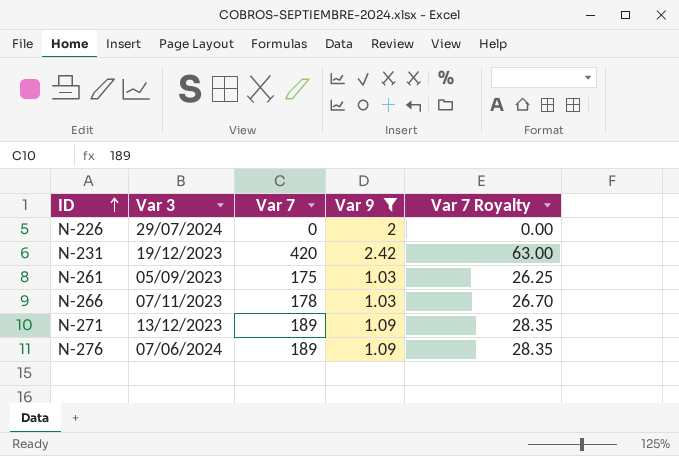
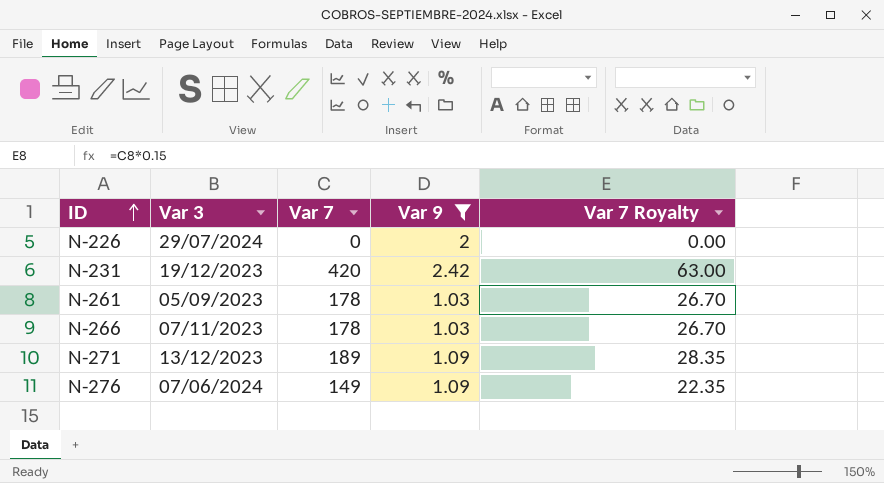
N-261 | Var 7: 175 -> 178
N-261 | Var 7 Royalty: 26.25 -> 26.70
N-276 | Var 7: 189 -> 149
N-276 | Var 7 Royalty: 28.35 -> 22.35

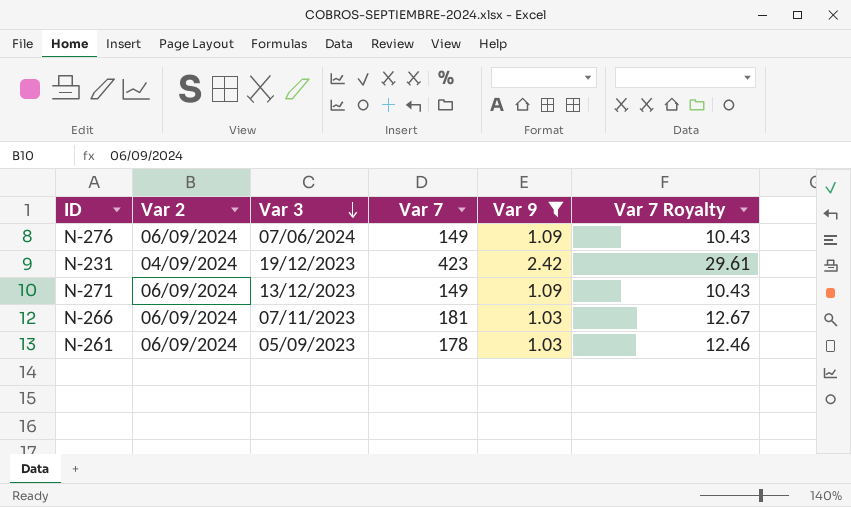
row order: ID ascending -> Var 3 descending
column Var 2 | position: none -> 2
column Var 7 Royalty | formula: [Var 7] * 0.15 -> [Var 7] * 0.07
row N-226: 29/07/2024 | 0 | 2 | 0.00 -> none
N-231 | Var 7: 420 -> 423
N-271 | Var 7: 189 -> 149
N-266 | Var 7: 178 -> 181

